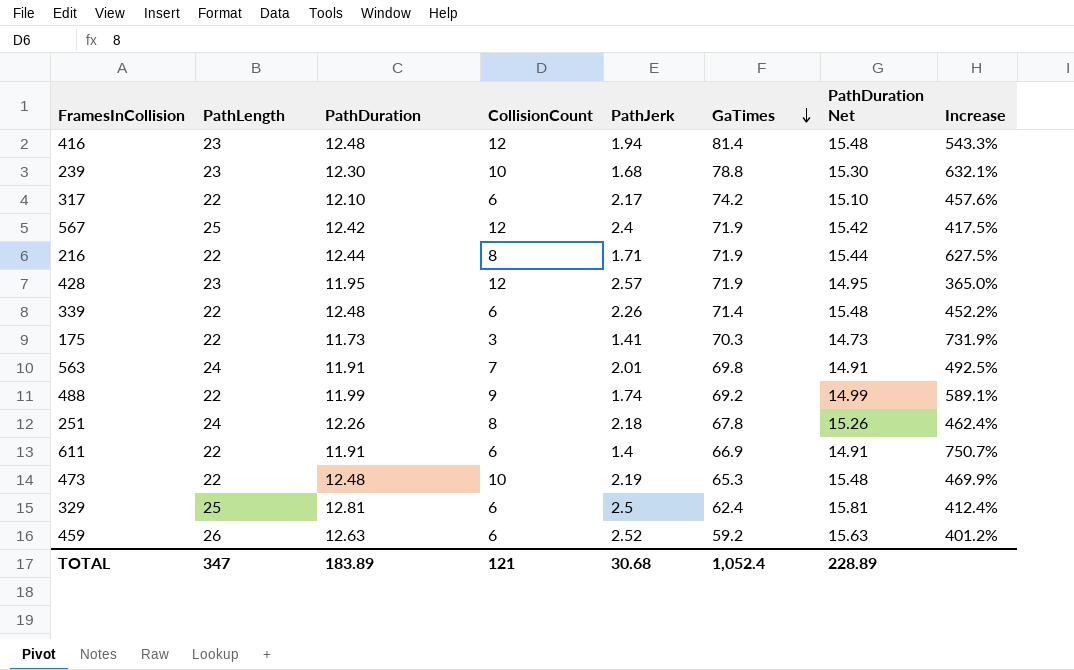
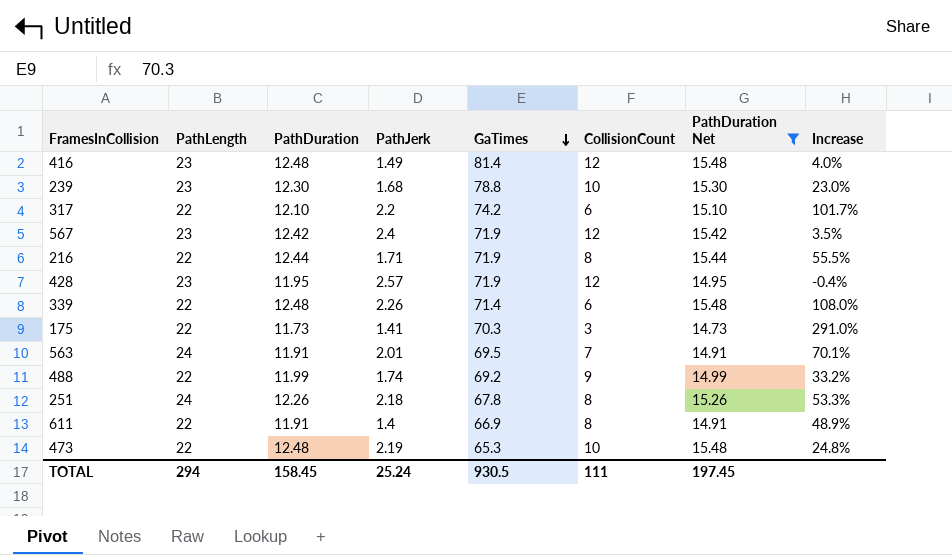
filter: none -> PathDuration Net <= 15.48
column CollisionCount | position: 4 -> 6
column Increase | formula: ([PathDuration] - [PathJerk]) / [PathJerk] -> ([PathDuration] - [CollisionCount]) / [CollisionCount]
416 | PathJerk: 1.94 -> 1.49
317 | PathJerk: 2.17 -> 2.2
567 | PathLength: 25 -> 23
563 | GaTimes: 69.8 -> 69.5
611 | CollisionCount: 6 -> 8
TOTAL | PathLength: 347 -> 294
TOTAL | PathDuration: 183.89 -> 158.45
TOTAL | PathJerk: 30.68 -> 25.24
TOTAL | GaTimes: 1,052.4 -> 930.5
TOTAL | CollisionCount: 121 -> 111
TOTAL | PathDuration Net: 228.89 -> 197.45

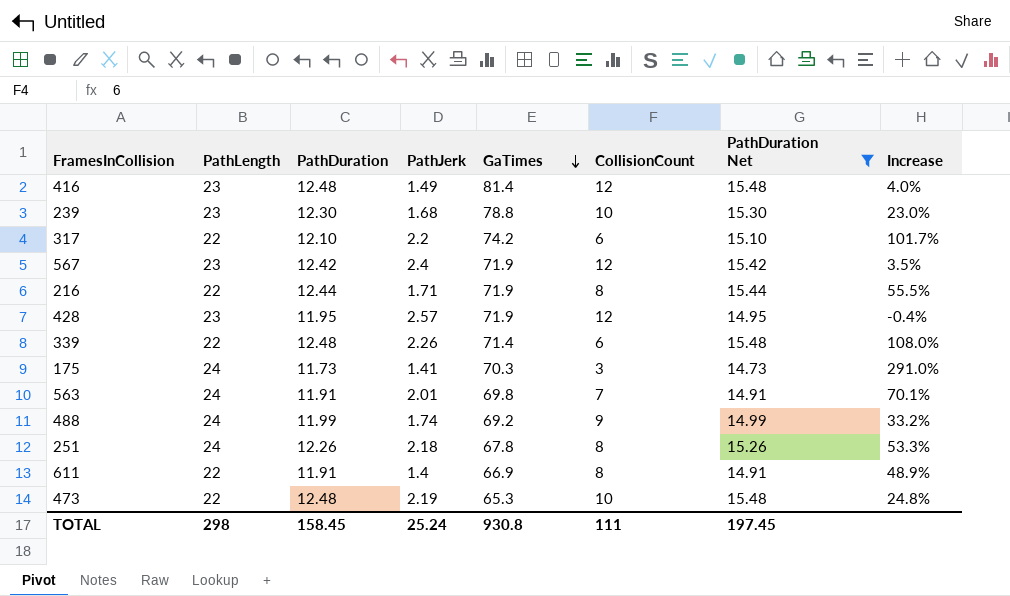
175 | PathLength: 22 -> 24
563 | GaTimes: 69.5 -> 69.8
488 | PathLength: 22 -> 24
TOTAL | PathLength: 294 -> 298
TOTAL | GaTimes: 930.5 -> 930.8

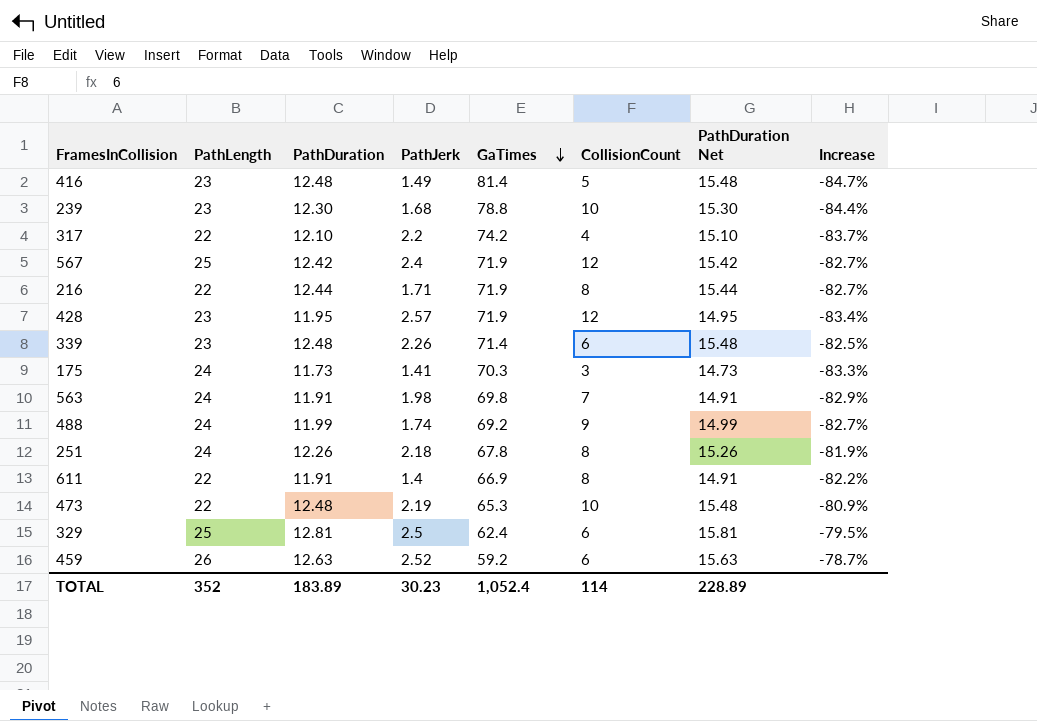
filter: PathDuration Net <= 15.48 -> none
column Increase | formula: ([PathDuration] - [CollisionCount]) / [CollisionCount] -> ([PathDuration] - [GaTimes]) / [GaTimes]
416 | CollisionCount: 12 -> 5
317 | CollisionCount: 6 -> 4
567 | PathLength: 23 -> 25
339 | PathLength: 22 -> 23
563 | PathJerk: 2.01 -> 1.98
TOTAL | PathLength: 298 -> 352
TOTAL | PathDuration: 158.45 -> 183.89
TOTAL | PathJerk: 25.24 -> 30.23
TOTAL | GaTimes: 930.8 -> 1,052.4
TOTAL | CollisionCount: 111 -> 114
TOTAL | PathDuration Net: 197.45 -> 228.89

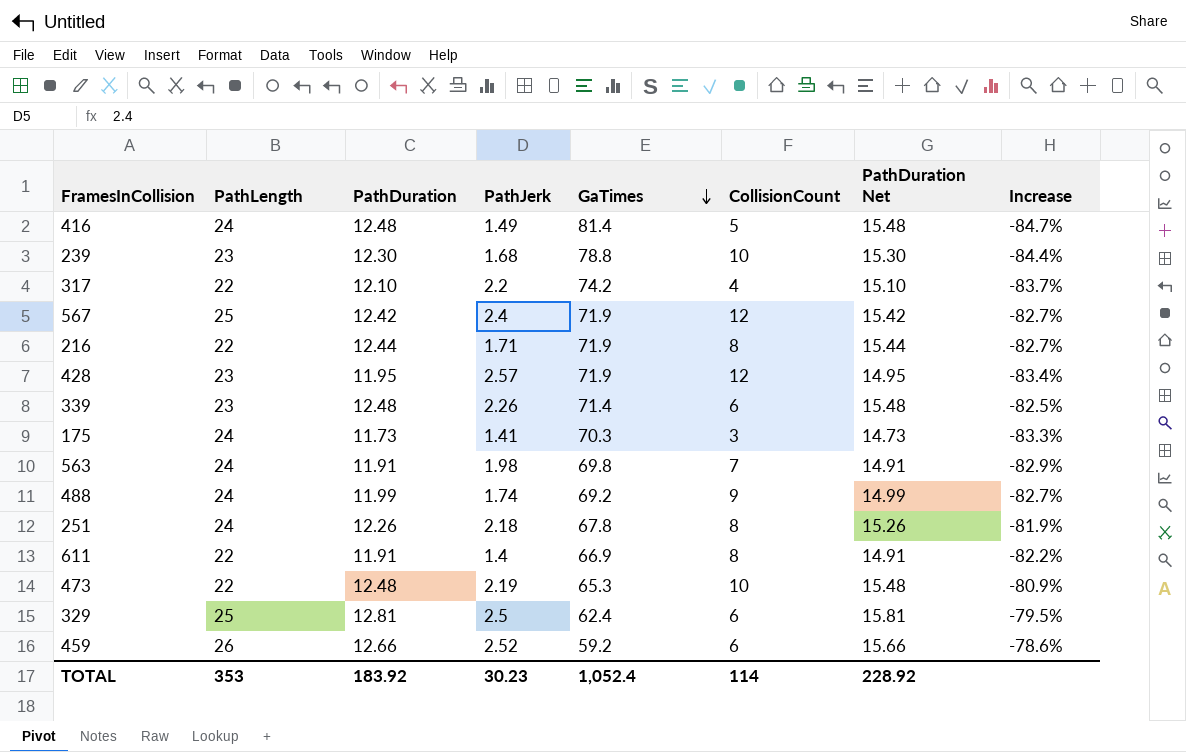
416 | PathLength: 23 -> 24
459 | PathDuration: 12.63 -> 12.66
459 | PathDuration Net: 15.63 -> 15.66
459 | Increase: -78.7% -> -78.6%
TOTAL | PathLength: 352 -> 353
TOTAL | PathDuration: 183.89 -> 183.92
TOTAL | PathDuration Net: 228.89 -> 228.92

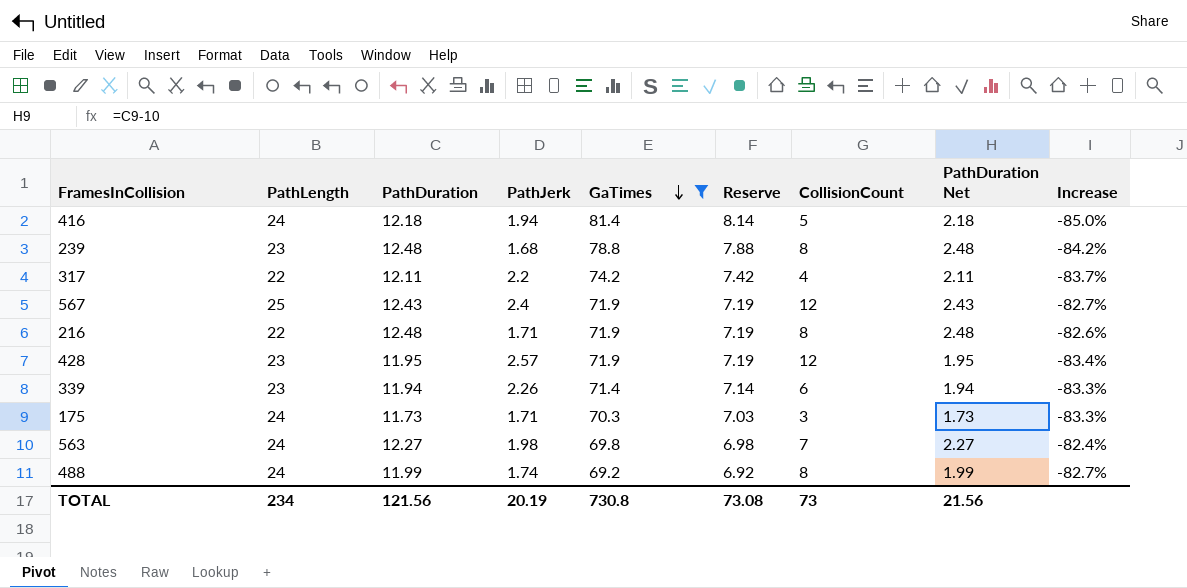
filter: none -> GaTimes >= 69.2
column Reserve | formula: none -> [GaTimes] * 0.1
column PathDuration Net | formula: [PathDuration] + 3 -> [PathDuration] - 10
416 | PathDuration: 12.48 -> 12.18
416 | PathJerk: 1.49 -> 1.94
416 | Increase: -84.7% -> -85.0%
239 | PathDuration: 12.30 -> 12.48
239 | CollisionCount: 10 -> 8
239 | Increase: -84.4% -> -84.2%
317 | PathDuration: 12.10 -> 12.11
567 | PathDuration: 12.42 -> 12.43
216 | PathDuration: 12.44 -> 12.48
216 | Increase: -82.7% -> -82.6%
339 | PathDuration: 12.48 -> 11.94
339 | Increase: -82.5% -> -83.3%
175 | PathJerk: 1.41 -> 1.71
563 | PathDuration: 11.91 -> 12.27
563 | Increase: -82.9% -> -82.4%
488 | CollisionCount: 9 -> 8
TOTAL | PathLength: 353 -> 234
TOTAL | PathDuration: 183.92 -> 121.56
TOTAL | PathJerk: 30.23 -> 20.19
TOTAL | GaTimes: 1,052.4 -> 730.8
TOTAL | CollisionCount: 114 -> 73
TOTAL | PathDuration Net: 228.92 -> 21.56

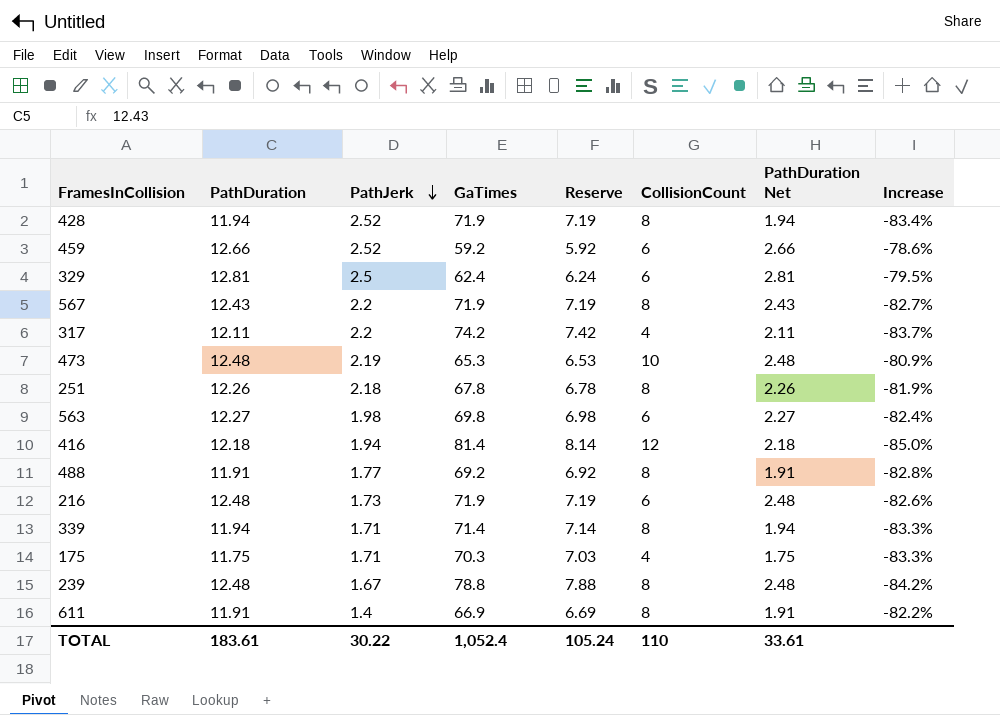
filter: GaTimes >= 69.2 -> none
row order: GaTimes descending -> PathJerk descending
column PathLength | position: 2 -> none
428 | PathDuration: 11.95 -> 11.94
428 | PathJerk: 2.57 -> 2.52
428 | CollisionCount: 12 -> 8
428 | PathDuration Net: 1.95 -> 1.94
567 | PathJerk: 2.4 -> 2.2
567 | CollisionCount: 12 -> 8
563 | CollisionCount: 7 -> 6
416 | CollisionCount: 5 -> 12
488 | PathDuration: 11.99 -> 11.91
488 | PathJerk: 1.74 -> 1.77
488 | PathDuration Net: 1.99 -> 1.91
488 | Increase: -82.7% -> -82.8%
216 | PathJerk: 1.71 -> 1.73
216 | CollisionCount: 8 -> 6
339 | PathJerk: 2.26 -> 1.71
339 | CollisionCount: 6 -> 8
175 | PathDuration: 11.73 -> 11.75
175 | CollisionCount: 3 -> 4
175 | PathDuration Net: 1.73 -> 1.75
239 | PathJerk: 1.68 -> 1.67
TOTAL | PathDuration: 121.56 -> 183.61
TOTAL | PathJerk: 20.19 -> 30.22
TOTAL | GaTimes: 730.8 -> 1,052.4
TOTAL | Reserve: 73.08 -> 105.24
TOTAL | CollisionCount: 73 -> 110
TOTAL | PathDuration Net: 21.56 -> 33.61

